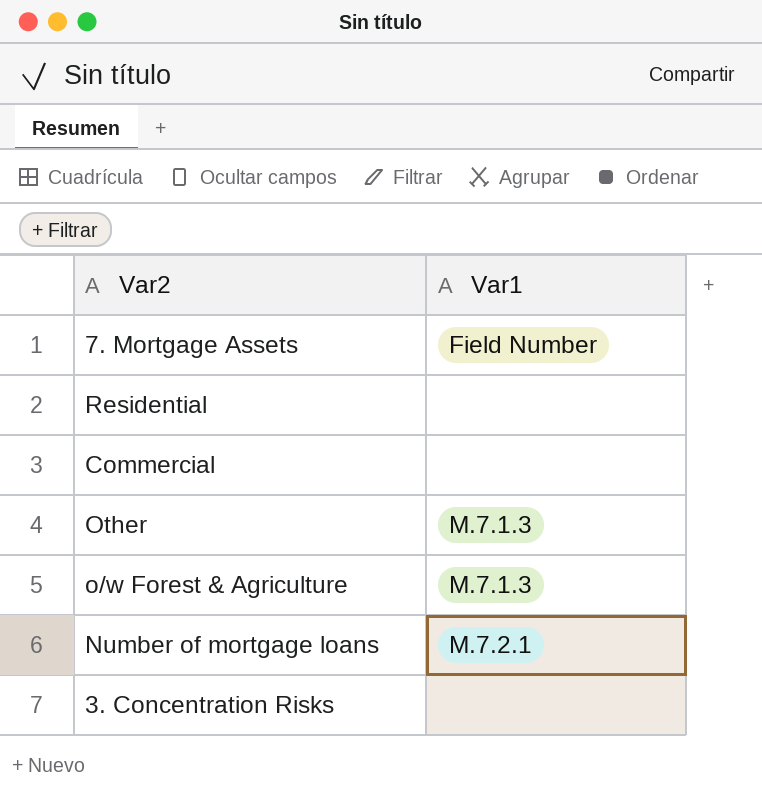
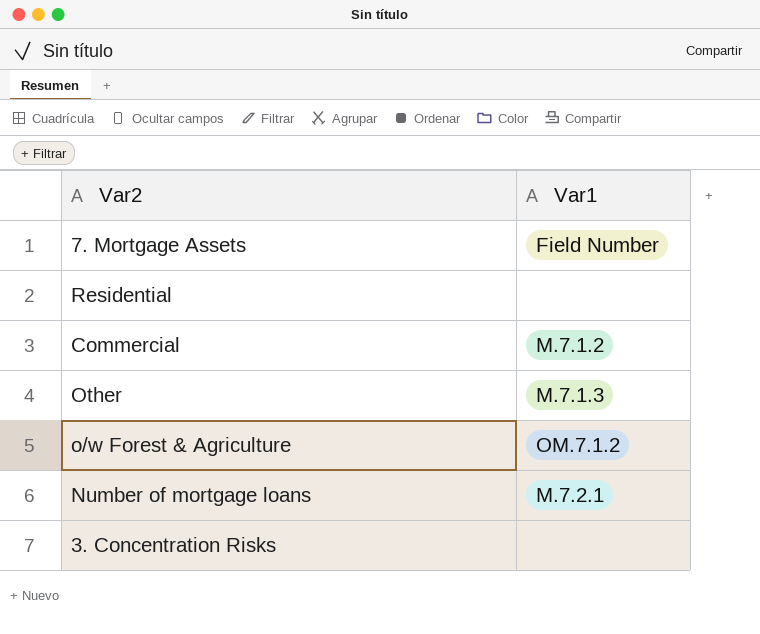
Commercial | Var1: none -> M.7.1.2
o/w Forest & Agriculture | Var1: M.7.1.3 -> OM.7.1.2

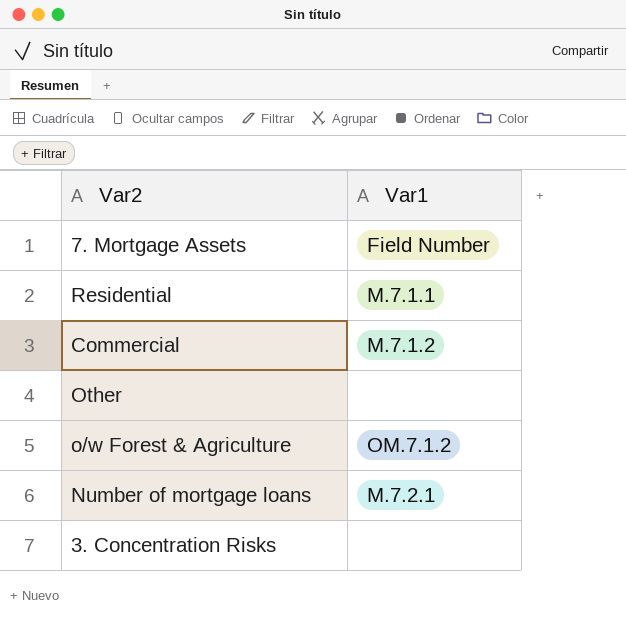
Residential | Var1: none -> M.7.1.1
Other | Var1: M.7.1.3 -> none

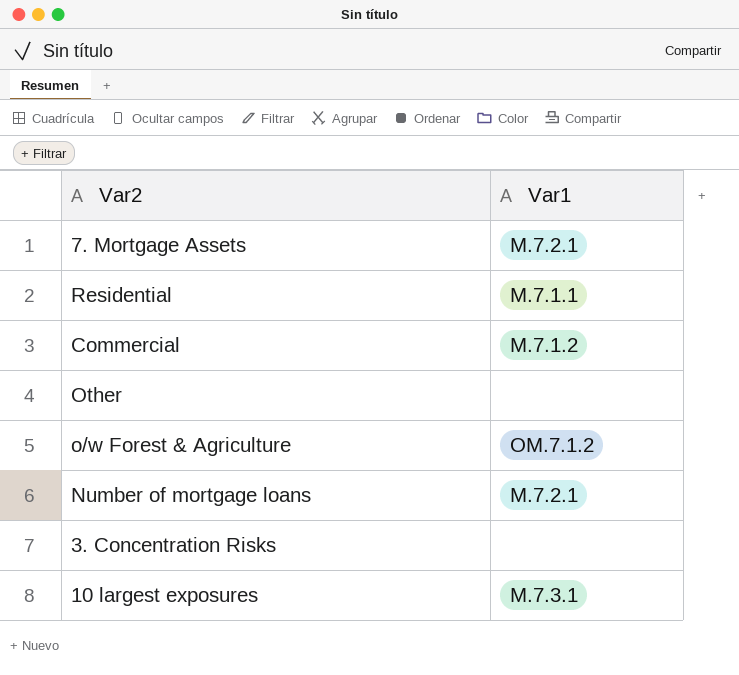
7. Mortgage Assets | Var1: Field Number -> M.7.2.1
row 10 largest exposures: none -> M.7.3.1

